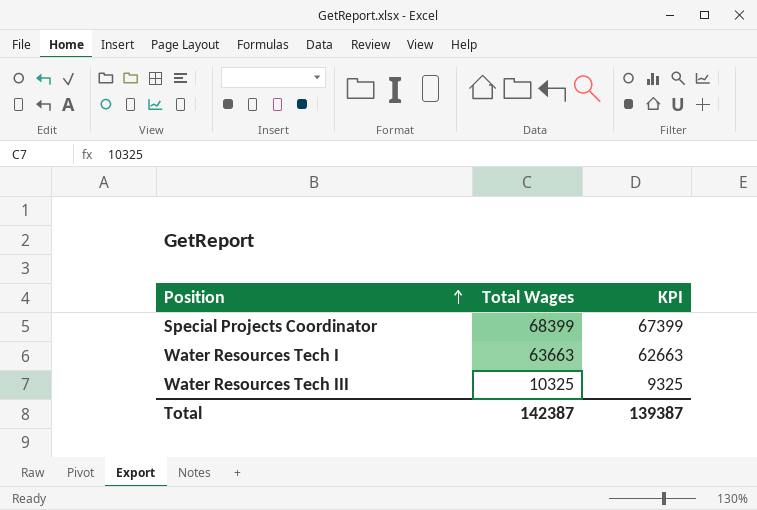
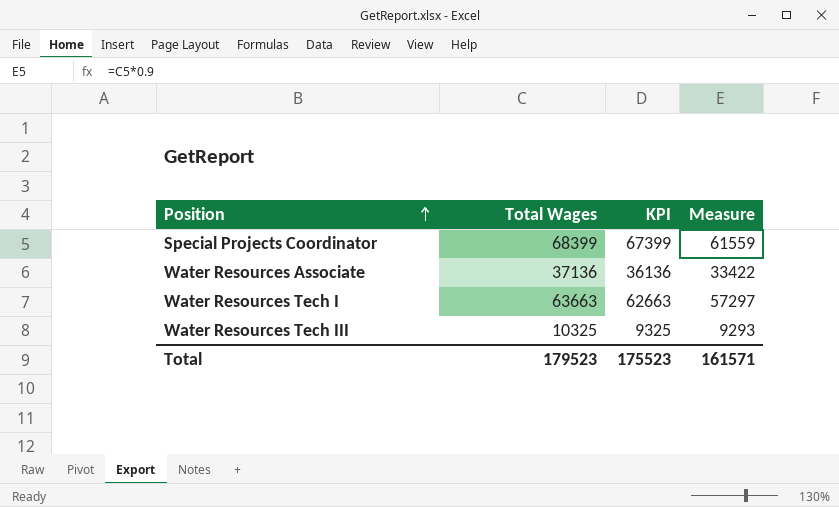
column Measure | formula: none -> [Total Wages] * 0.9
row Water Resources Associate: none -> 37136 | 36136 | 33422
Total | Total Wages: 142387 -> 179523
Total | KPI: 139387 -> 175523

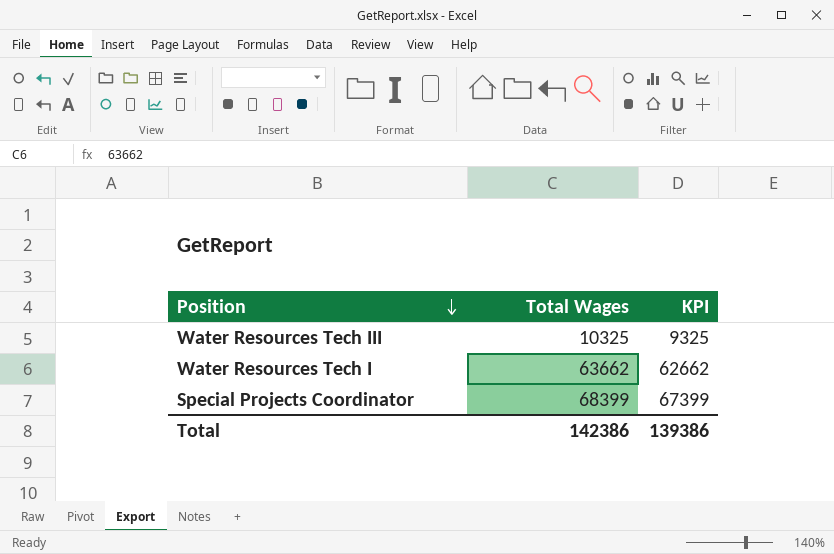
row order: Position ascending -> Position descending
column Measure | formula: [Total Wages] * 0.9 -> none
row Water Resources Associate: 37136 | 36136 | 33422 -> none
Water Resources Tech I | Total Wages: 63663 -> 63662
Water Resources Tech I | KPI: 62663 -> 62662
Total | Total Wages: 179523 -> 142386
Total | KPI: 175523 -> 139386

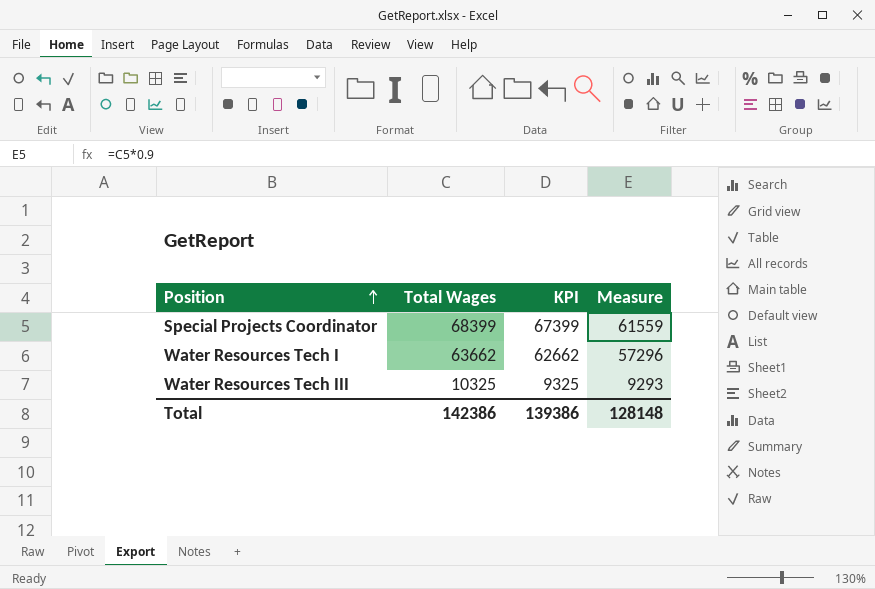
row order: Position descending -> Position ascending
column Measure | formula: none -> [Total Wages] * 0.9

